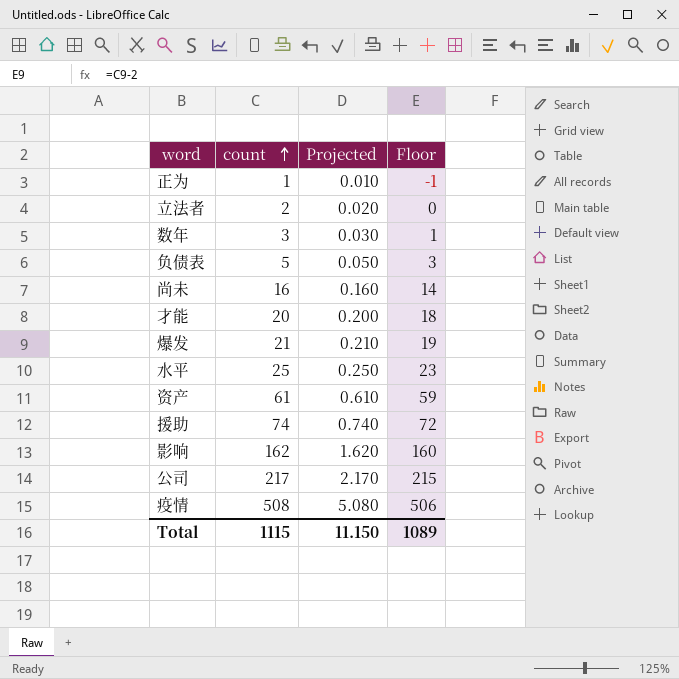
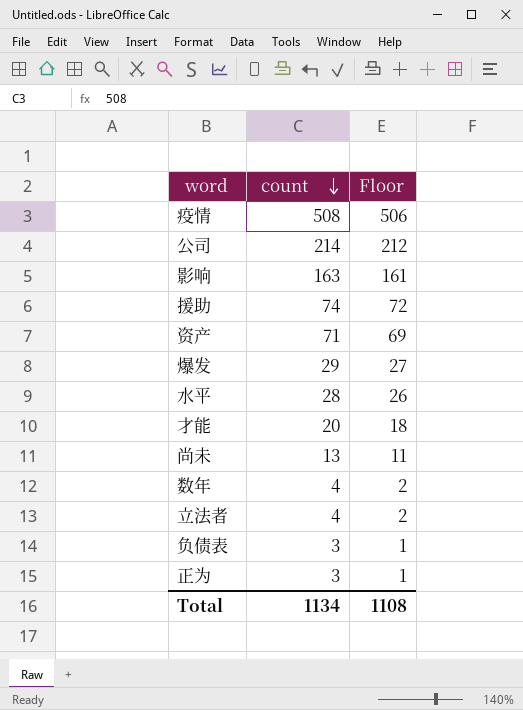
row order: count ascending -> count descending
column Projected | formula: [count] * 0.01 -> none
公司 | count: 217 -> 214
公司 | Floor: 215 -> 212
影响 | count: 162 -> 163
影响 | Floor: 160 -> 161
资产 | count: 61 -> 71
资产 | Floor: 59 -> 69
爆发 | count: 21 -> 29
爆发 | Floor: 19 -> 27
水平 | count: 25 -> 28
水平 | Floor: 23 -> 26
尚未 | count: 16 -> 13
尚未 | Floor: 14 -> 11
数年 | count: 3 -> 4
数年 | Floor: 1 -> 2
立法者 | count: 2 -> 4
立法者 | Floor: 0 -> 2
负债表 | count: 5 -> 3
负债表 | Floor: 3 -> 1
正为 | count: 1 -> 3
正为 | Floor: -1 -> 1
Total | count: 1115 -> 1134
Total | Floor: 1089 -> 1108

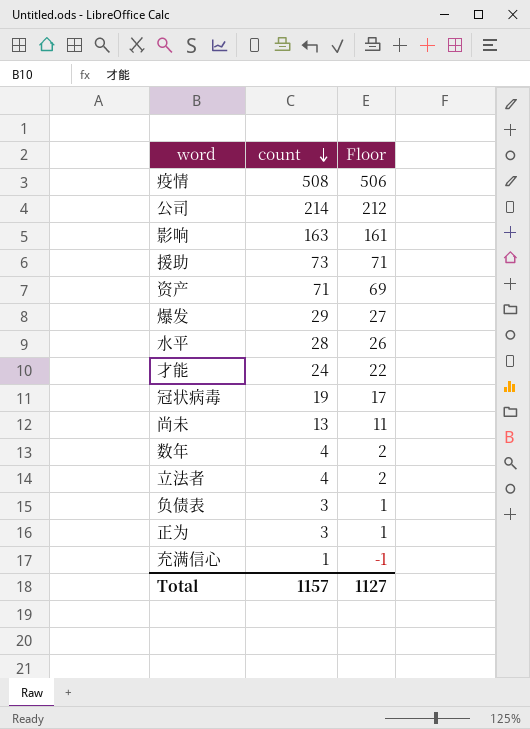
援助 | count: 74 -> 73
援助 | Floor: 72 -> 71
才能 | count: 20 -> 24
才能 | Floor: 18 -> 22
row 冠状病毒: none -> 19 | 17
row 充满信心: none -> 1 | -1
Total | count: 1134 -> 1157
Total | Floor: 1108 -> 1127

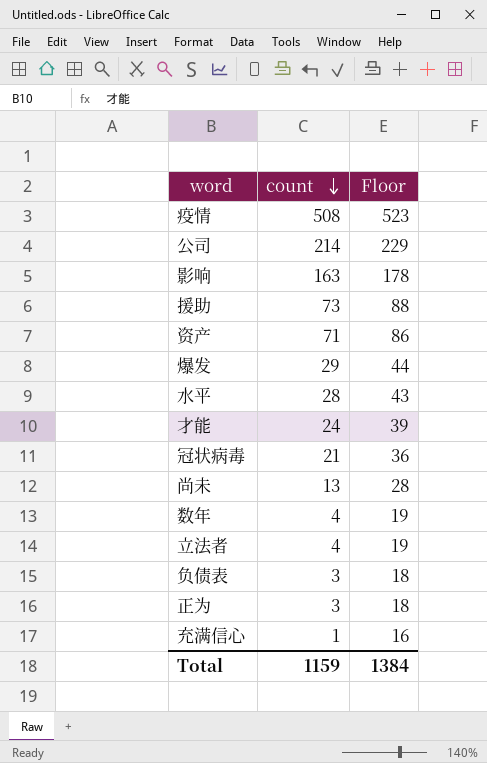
column Floor | formula: [count] - 2 -> [count] + 15
冠状病毒 | count: 19 -> 21
Total | count: 1157 -> 1159
Total | Floor: 1127 -> 1384

